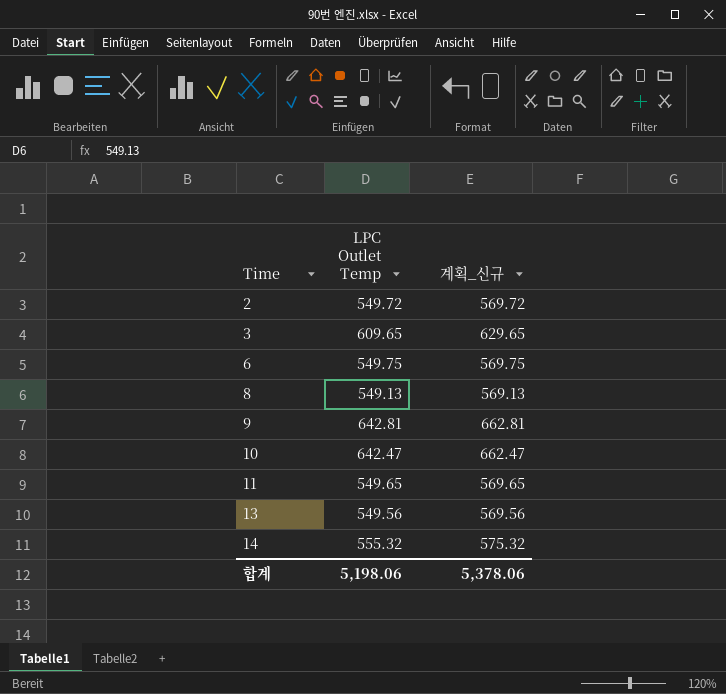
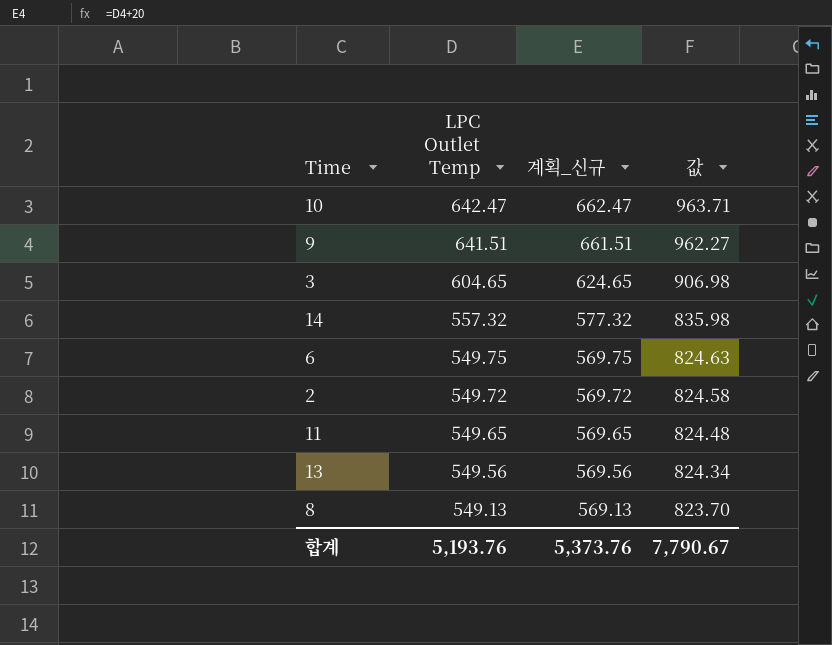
row order: Time ascending -> LPC Outlet Temp descending
column 값 | formula: none -> [LPC Outlet Temp] * 1.5
9 | LPC Outlet Temp: 642.81 -> 641.51
9 | 계획_신규: 662.81 -> 661.51
3 | LPC Outlet Temp: 609.65 -> 604.65
3 | 계획_신규: 629.65 -> 624.65
14 | LPC Outlet Temp: 555.32 -> 557.32
14 | 계획_신규: 575.32 -> 577.32
합계 | LPC Outlet Temp: 5,198.06 -> 5,193.76
합계 | 계획_신규: 5,378.06 -> 5,373.76

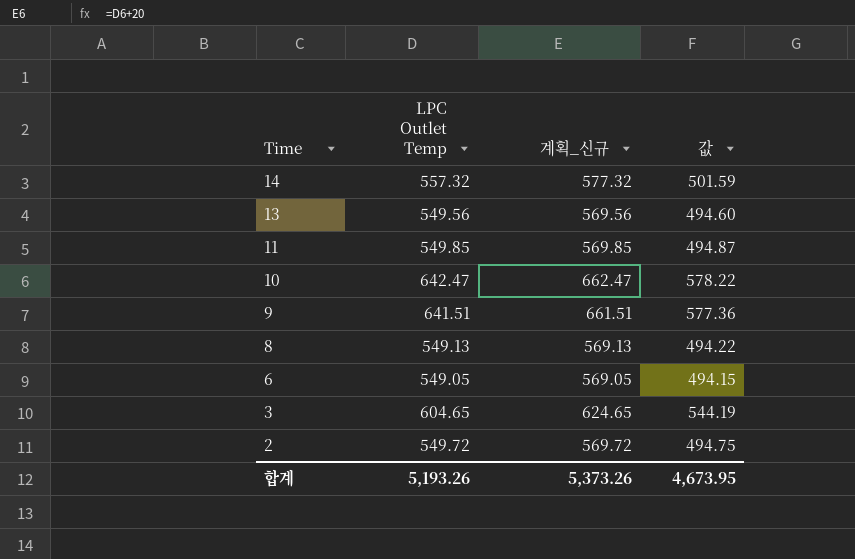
row order: LPC Outlet Temp descending -> Time descending
column 값 | formula: [LPC Outlet Temp] * 1.5 -> [LPC Outlet Temp] * 0.9
11 | LPC Outlet Temp: 549.65 -> 549.85
11 | 계획_신규: 569.65 -> 569.85
6 | LPC Outlet Temp: 549.75 -> 549.05
6 | 계획_신규: 569.75 -> 569.05
합계 | LPC Outlet Temp: 5,193.76 -> 5,193.26
합계 | 계획_신규: 5,373.76 -> 5,373.26
합계 | 값: 7,790.67 -> 4,673.95

